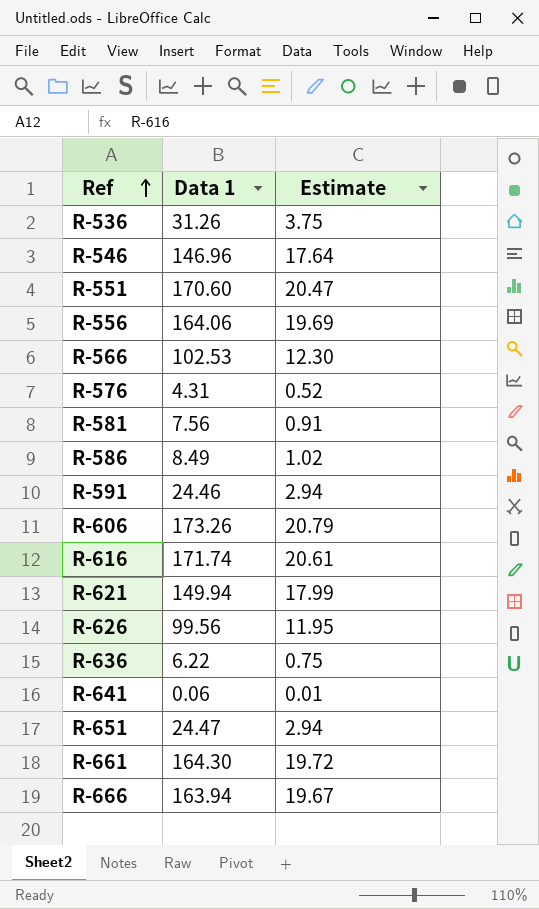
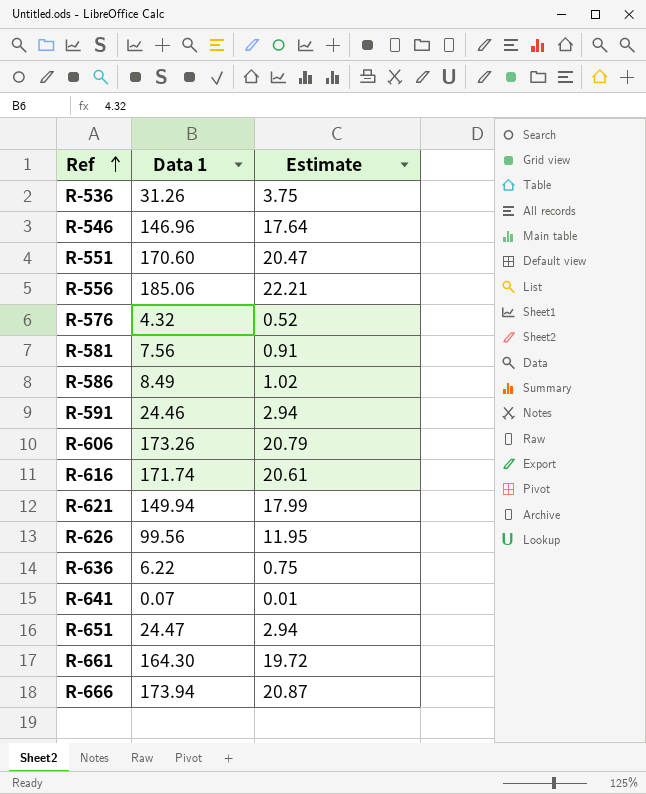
row R-566: 102.53 | 12.30 -> none
R-556 | Data 1: 164.06 -> 185.06
R-556 | Estimate: 19.69 -> 22.21
R-576 | Data 1: 4.31 -> 4.32
R-641 | Data 1: 0.06 -> 0.07
R-666 | Data 1: 163.94 -> 173.94
R-666 | Estimate: 19.67 -> 20.87

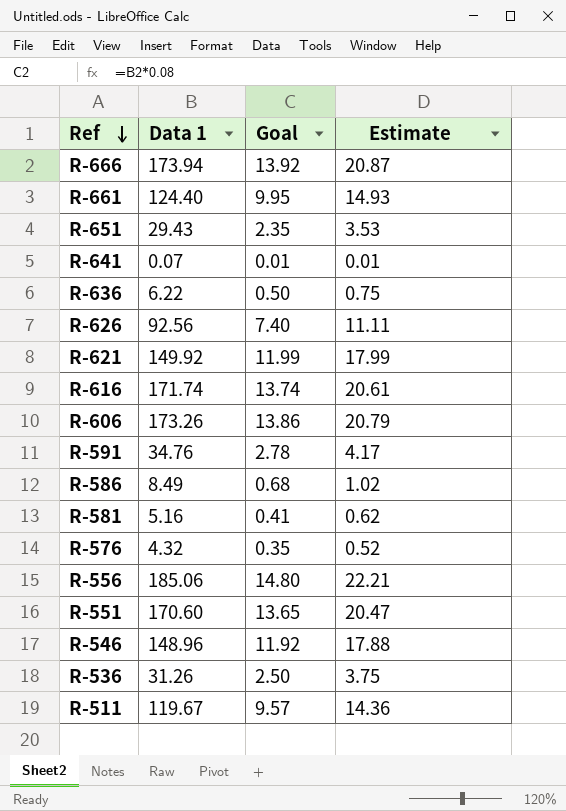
row order: Ref ascending -> Ref descending
column Goal | formula: none -> [Data 1] * 0.08
R-661 | Data 1: 164.30 -> 124.40
R-661 | Estimate: 19.72 -> 14.93
R-651 | Data 1: 24.47 -> 29.43
R-651 | Estimate: 2.94 -> 3.53
R-626 | Data 1: 99.56 -> 92.56
R-626 | Estimate: 11.95 -> 11.11
R-621 | Data 1: 149.94 -> 149.92
R-591 | Data 1: 24.46 -> 34.76
R-591 | Estimate: 2.94 -> 4.17
R-581 | Data 1: 7.56 -> 5.16
R-581 | Estimate: 0.91 -> 0.62
R-546 | Data 1: 146.96 -> 148.96
R-546 | Estimate: 17.64 -> 17.88
row R-511: none -> 119.67 | 9.57 | 14.36

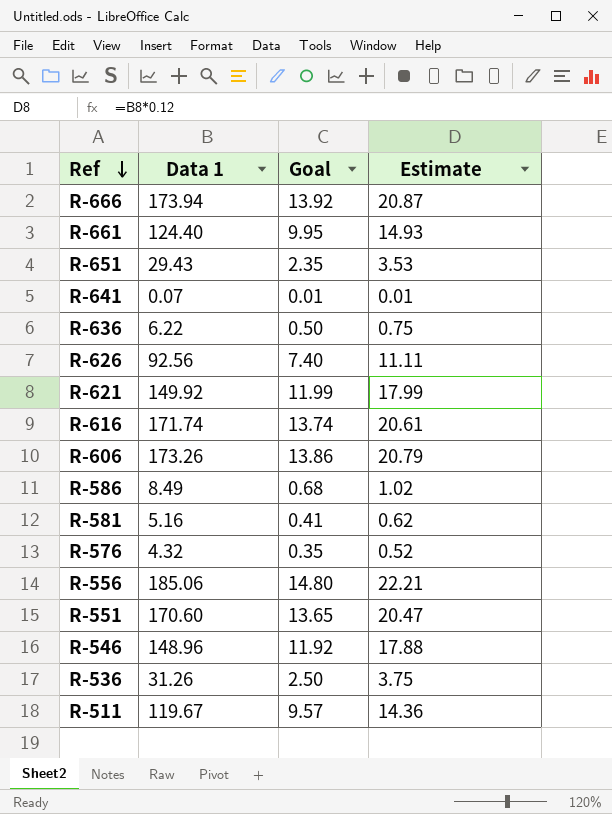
row R-591: 34.76 | 2.78 | 4.17 -> none

